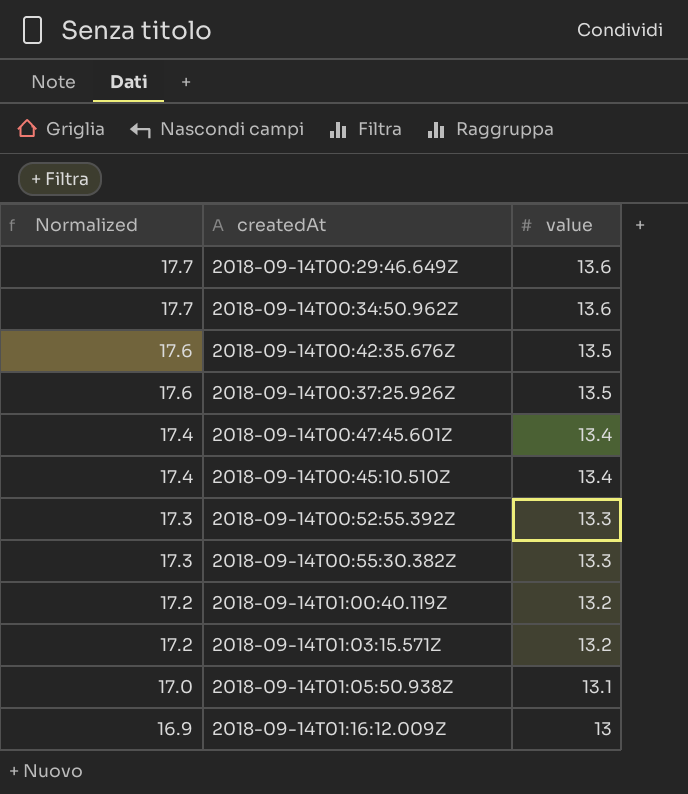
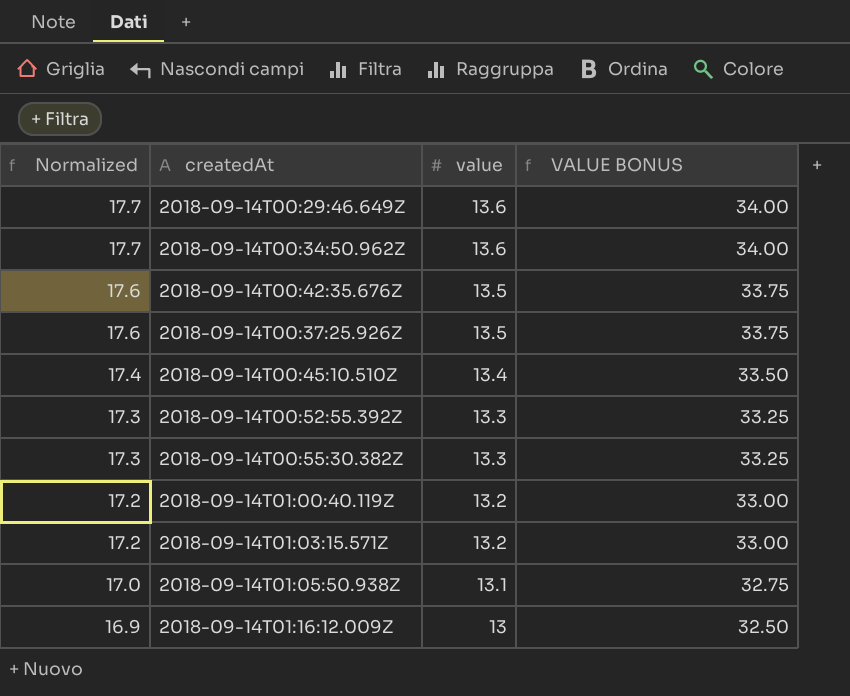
column VALUE BONUS | formula: none -> [value] * 2.5
row 2018-09-14T00:47:45.601Z: 17.4 | 13.4 -> none

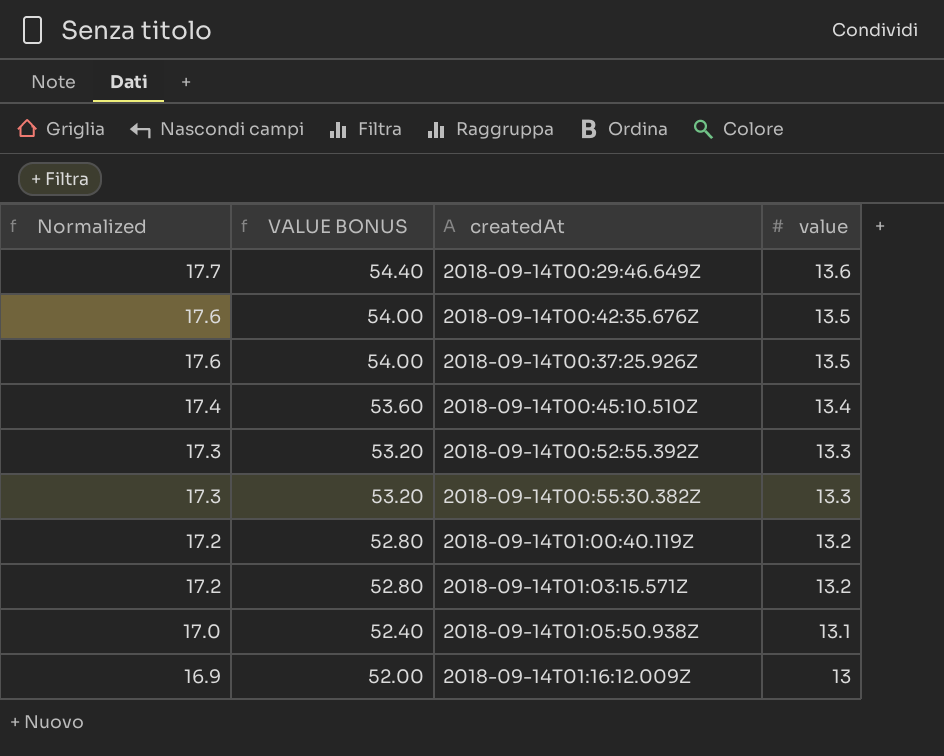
column VALUE BONUS | formula: [value] * 2.5 -> [value] * 4
column VALUE BONUS | position: 4 -> 2
row 2018-09-14T00:34:50.962Z: 17.7 | 13.6 | 34.00 -> none

